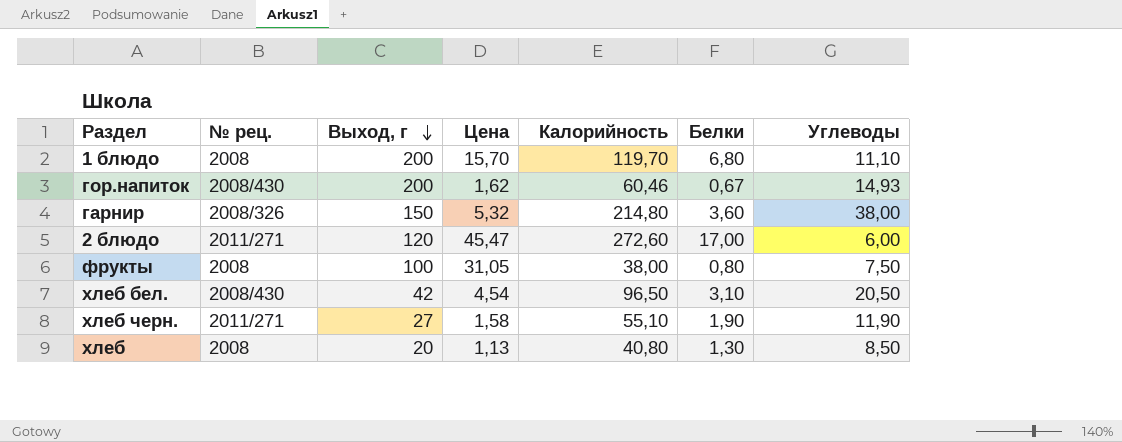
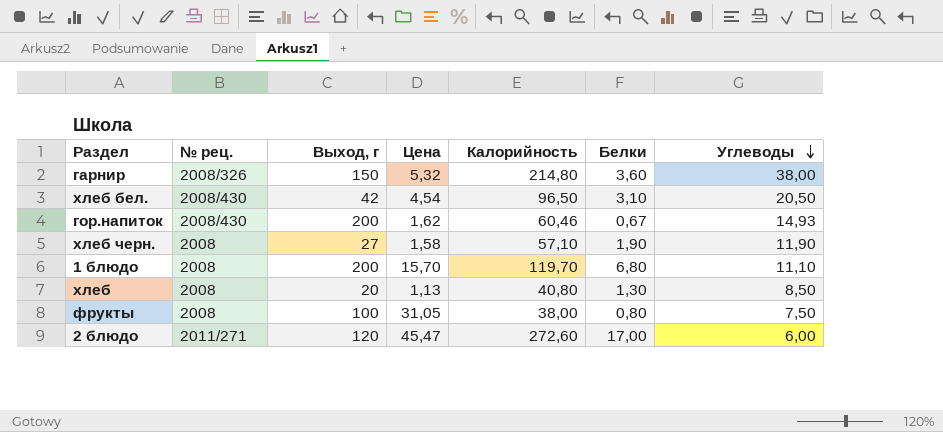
row order: Выход, г descending -> Углеводы descending
хлеб черн. | № рец.: 2011/271 -> 2008
хлеб черн. | Калорийность: 55,10 -> 57,10

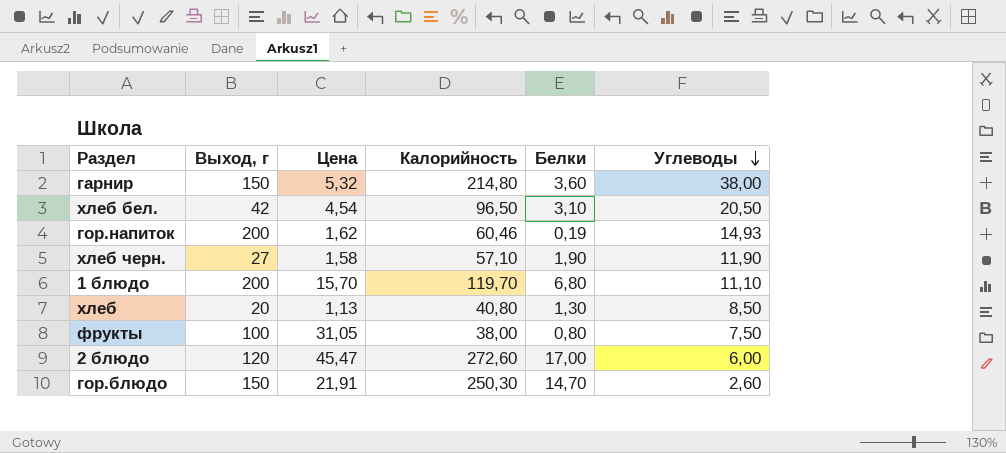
column № рец. | position: 2 -> none
гор.напиток | Белки: 0,67 -> 0,19
row гор.блюдо: none -> 150 | 21,91 | 250,30 | 14,70 | 2,60

